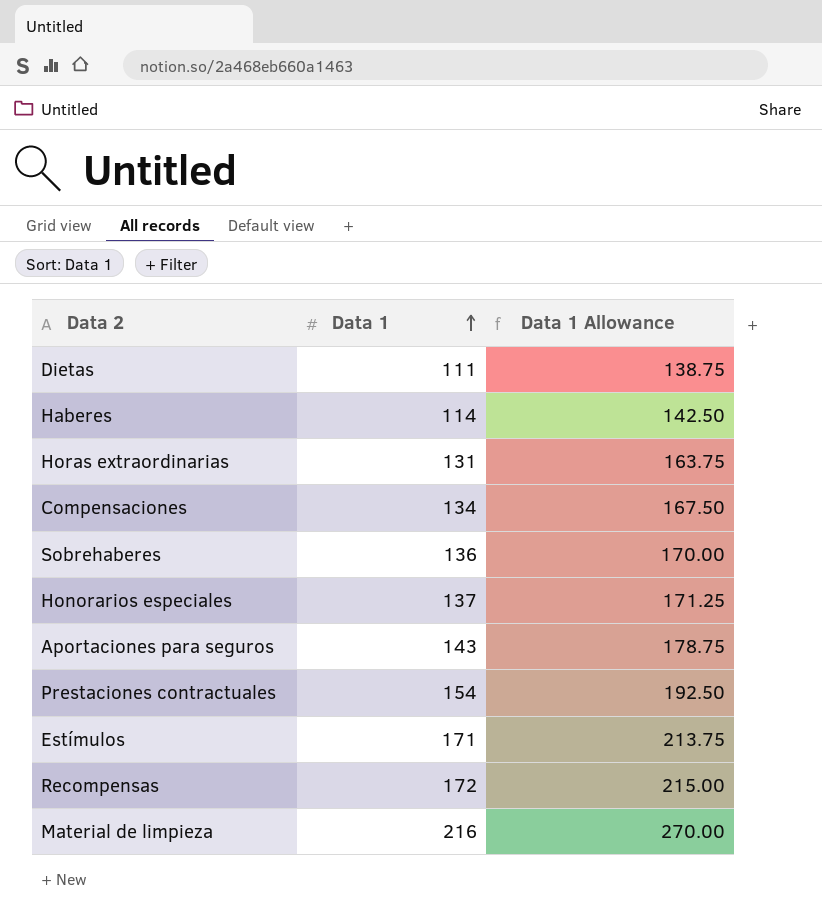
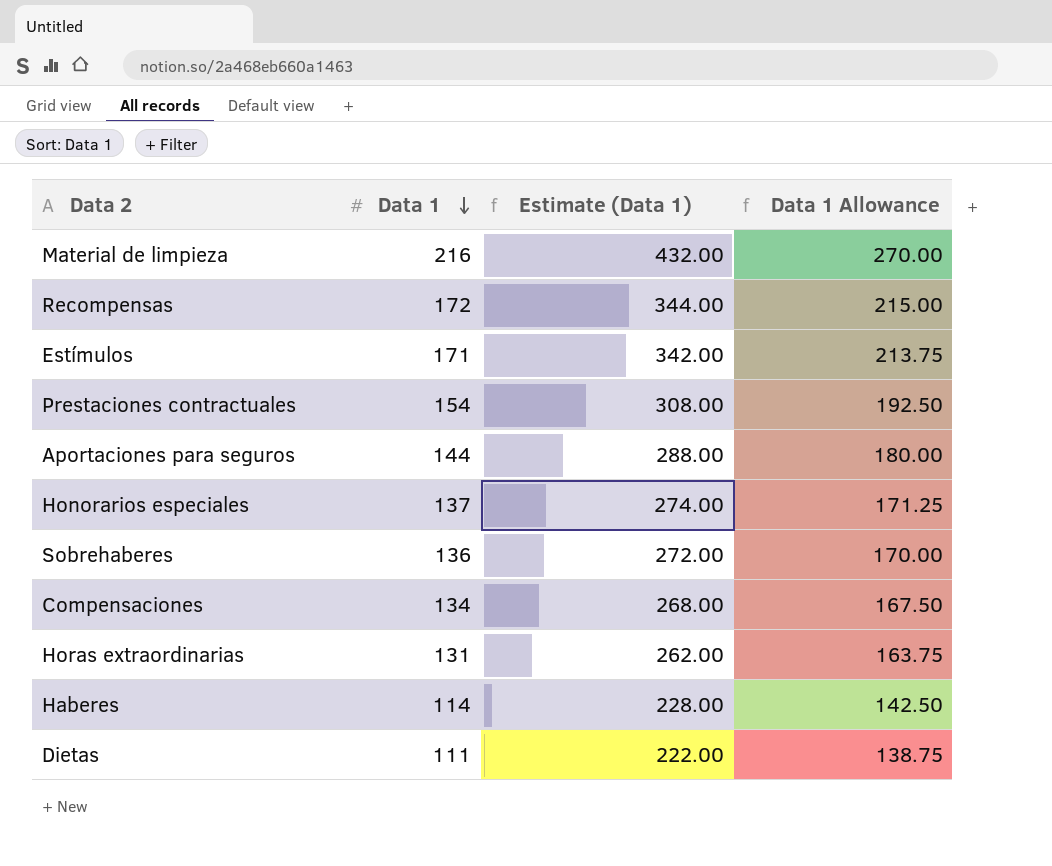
row order: Data 1 ascending -> Data 1 descending
column Estimate (Data 1) | formula: none -> [Data 1] * 2
Aportaciones para seguros | Data 1: 143 -> 144
Aportaciones para seguros | Data 1 Allowance: 178.75 -> 180.00

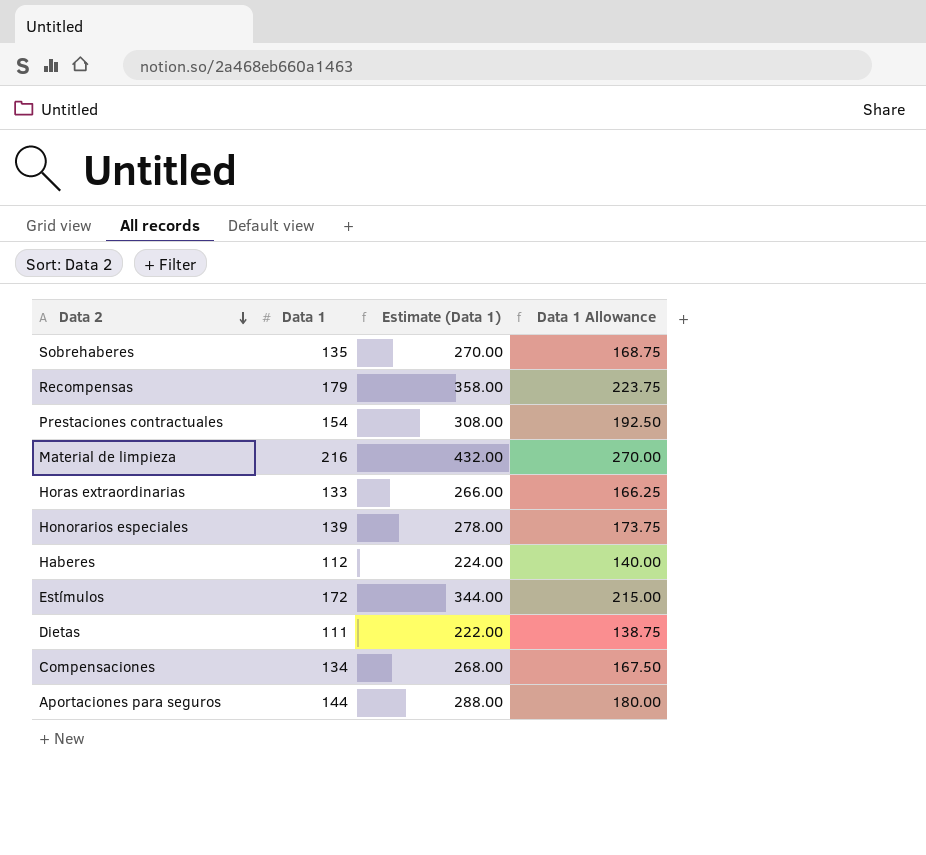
row order: Data 1 descending -> Data 2 descending
Sobrehaberes | Data 1: 136 -> 135
Sobrehaberes | Estimate (Data 1): 272.00 -> 270.00
Sobrehaberes | Data 1 Allowance: 170.00 -> 168.75
Recompensas | Data 1: 172 -> 179
Recompensas | Estimate (Data 1): 344.00 -> 358.00
Recompensas | Data 1 Allowance: 215.00 -> 223.75
Horas extraordinarias | Data 1: 131 -> 133
Horas extraordinarias | Estimate (Data 1): 262.00 -> 266.00
Horas extraordinarias | Data 1 Allowance: 163.75 -> 166.25
Honorarios especiales | Data 1: 137 -> 139
Honorarios especiales | Estimate (Data 1): 274.00 -> 278.00
Honorarios especiales | Data 1 Allowance: 171.25 -> 173.75
Haberes | Data 1: 114 -> 112
Haberes | Estimate (Data 1): 228.00 -> 224.00
Haberes | Data 1 Allowance: 142.50 -> 140.00
Estímulos | Data 1: 171 -> 172
Estímulos | Estimate (Data 1): 342.00 -> 344.00
Estímulos | Data 1 Allowance: 213.75 -> 215.00

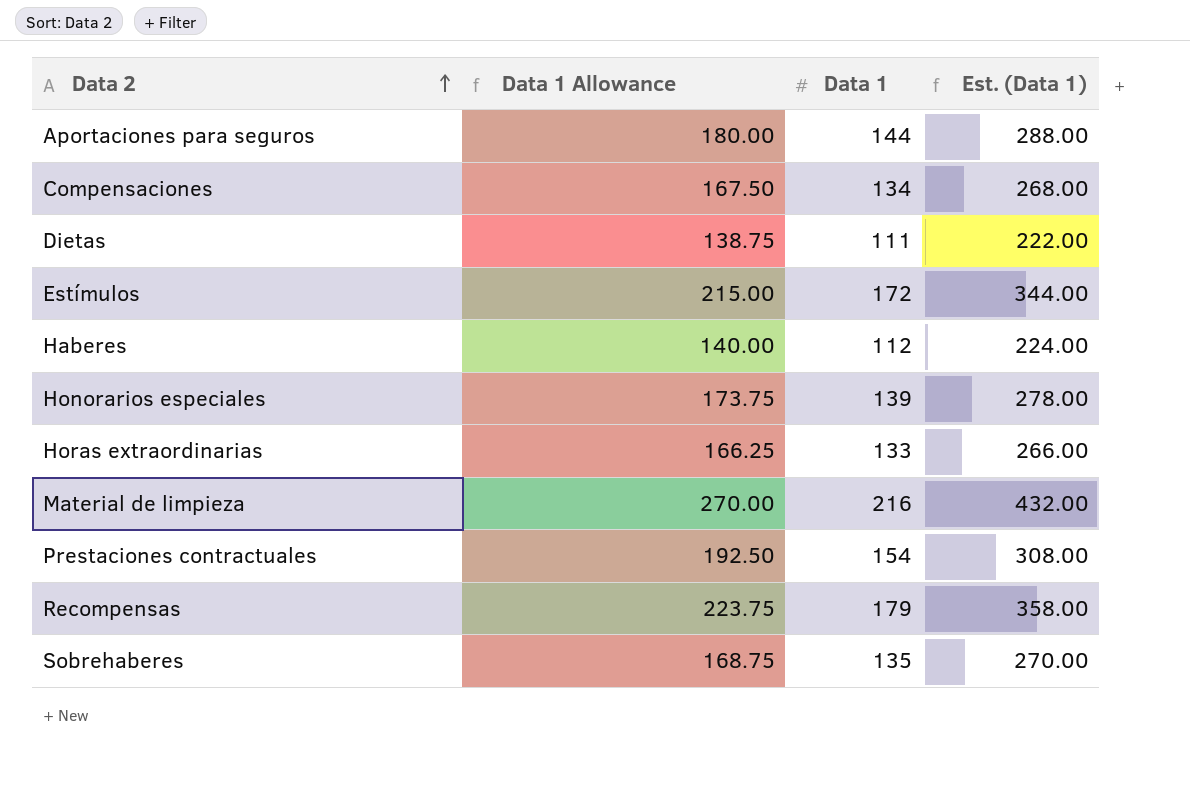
row order: Data 2 descending -> Data 2 ascending
column Data 1 Allowance | position: 4 -> 2
column name: Estimate (Data 1) -> Est. (Data 1)

